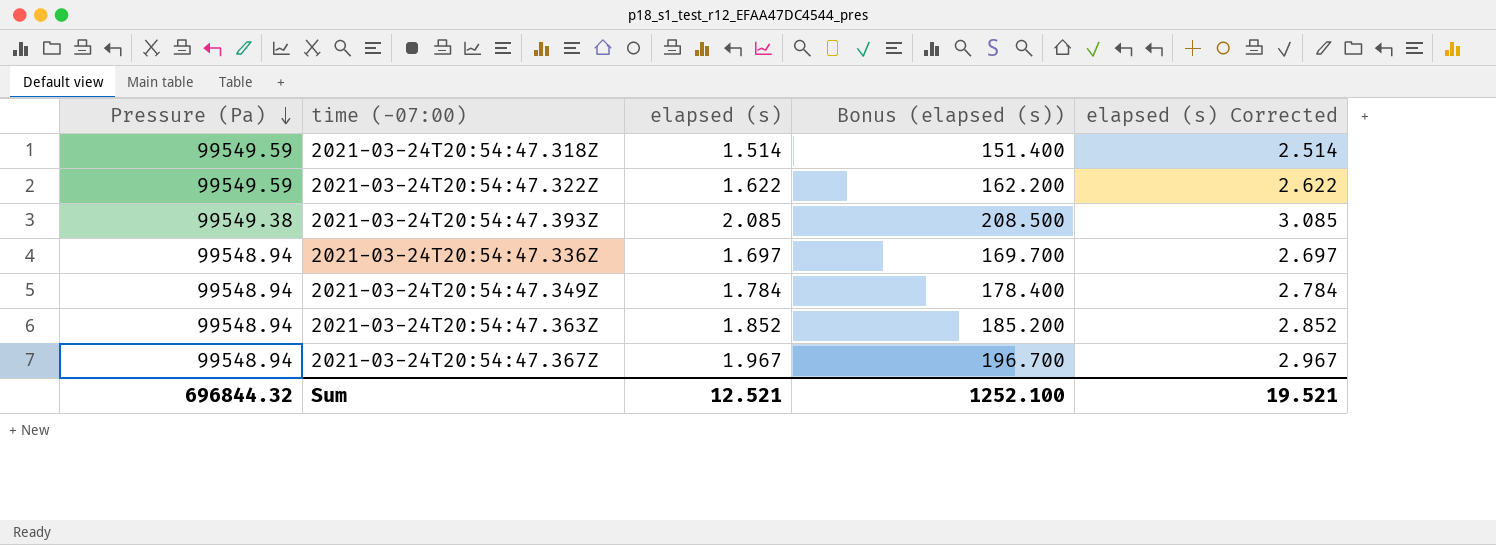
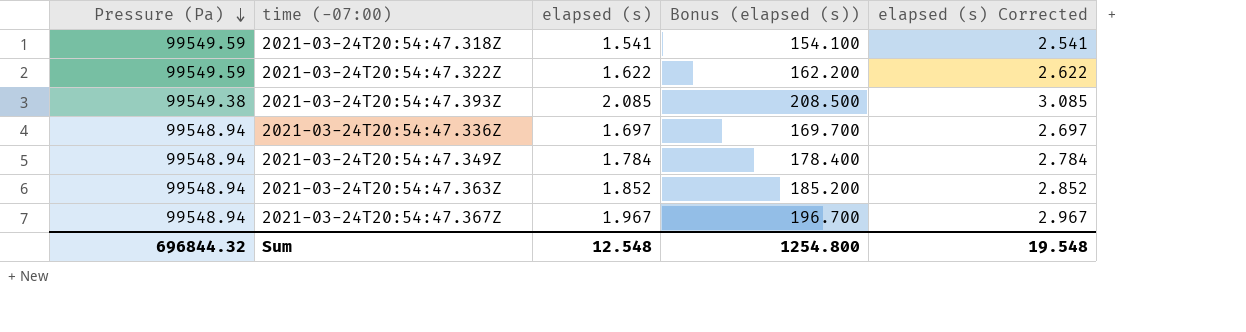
2021-03-24T20:54:47.318Z | elapsed (s): 1.514 -> 1.541
2021-03-24T20:54:47.318Z | Bonus (elapsed (s)): 151.400 -> 154.100
2021-03-24T20:54:47.318Z | elapsed (s) Corrected: 2.514 -> 2.541
Sum | elapsed (s): 12.521 -> 12.548
Sum | Bonus (elapsed (s)): 1252.100 -> 1254.800
Sum | elapsed (s) Corrected: 19.521 -> 19.548

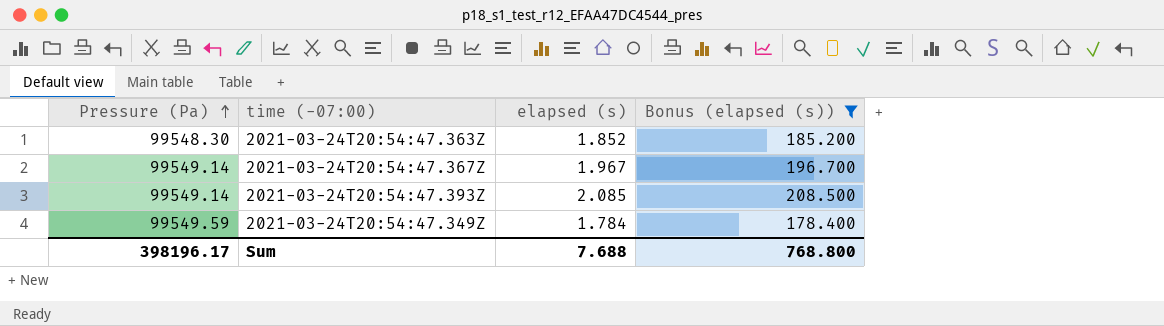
filter: none -> Bonus (elapsed (s)) >= 178.400
row order: Pressure (Pa) descending -> Pressure (Pa) ascending
column elapsed (s) Corrected | formula: [elapsed (s)] + 1 -> none
2021-03-24T20:54:47.363Z | Pressure (Pa): 99548.94 -> 99548.30
2021-03-24T20:54:47.367Z | Pressure (Pa): 99548.94 -> 99549.14
2021-03-24T20:54:47.393Z | Pressure (Pa): 99549.38 -> 99549.14
2021-03-24T20:54:47.349Z | Pressure (Pa): 99548.94 -> 99549.59
Sum | Pressure (Pa): 696844.32 -> 398196.17
Sum | elapsed (s): 12.548 -> 7.688
Sum | Bonus (elapsed (s)): 1254.800 -> 768.800

